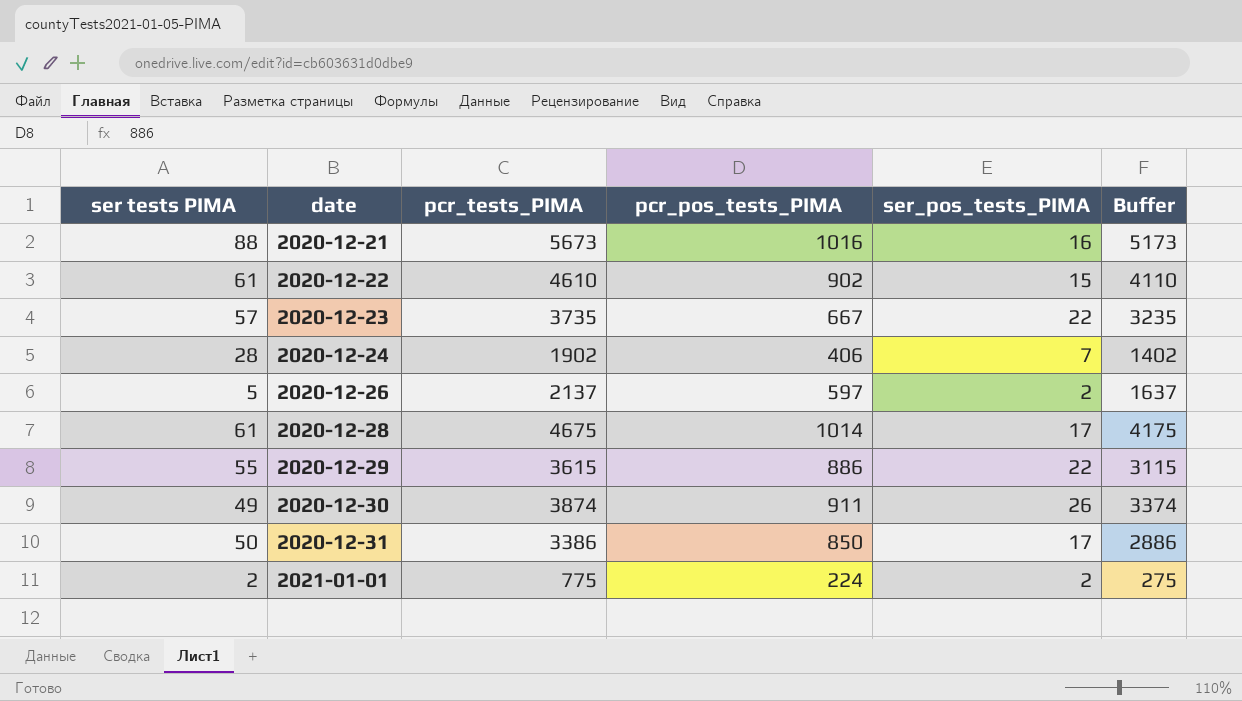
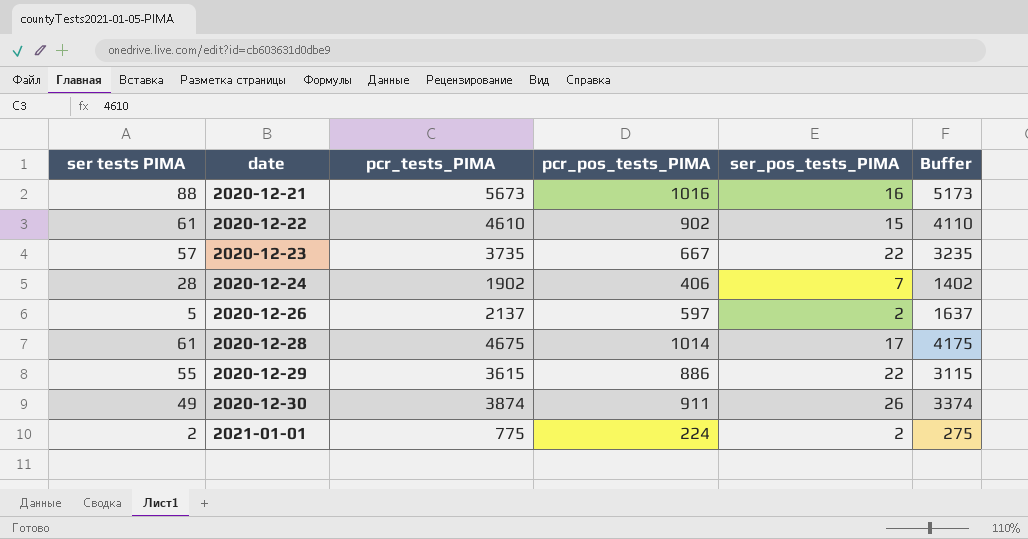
row 2020-12-31: 50 | 3386 | 850 | 17 | 2886 -> none

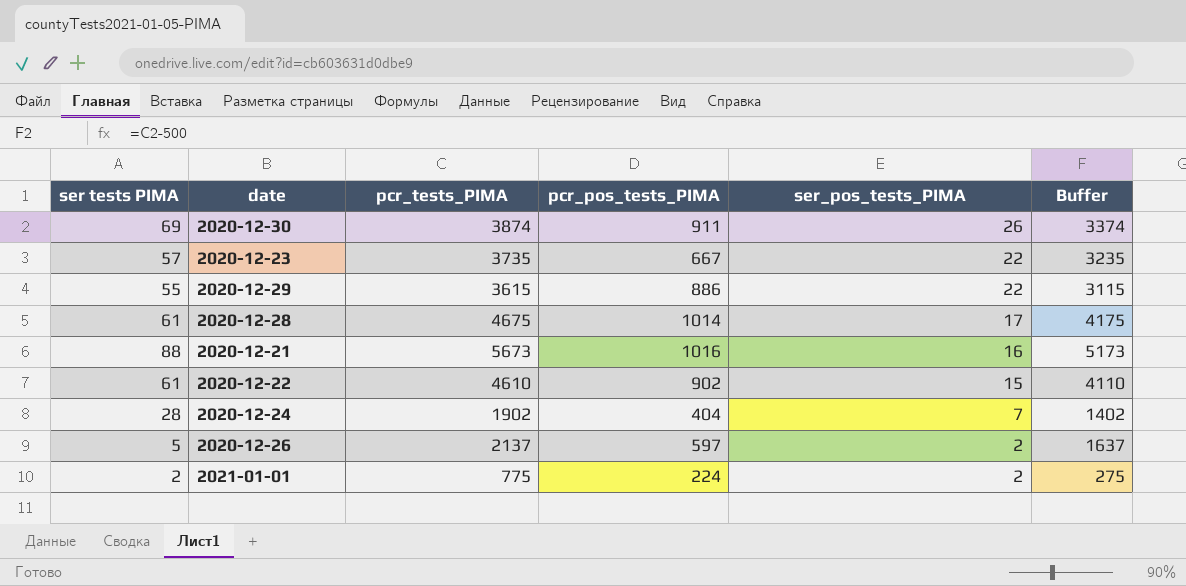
row order: date ascending -> ser_pos_tests_PIMA descending
2020-12-30 | ser tests PIMA: 49 -> 69
2020-12-24 | pcr_pos_tests_PIMA: 406 -> 404

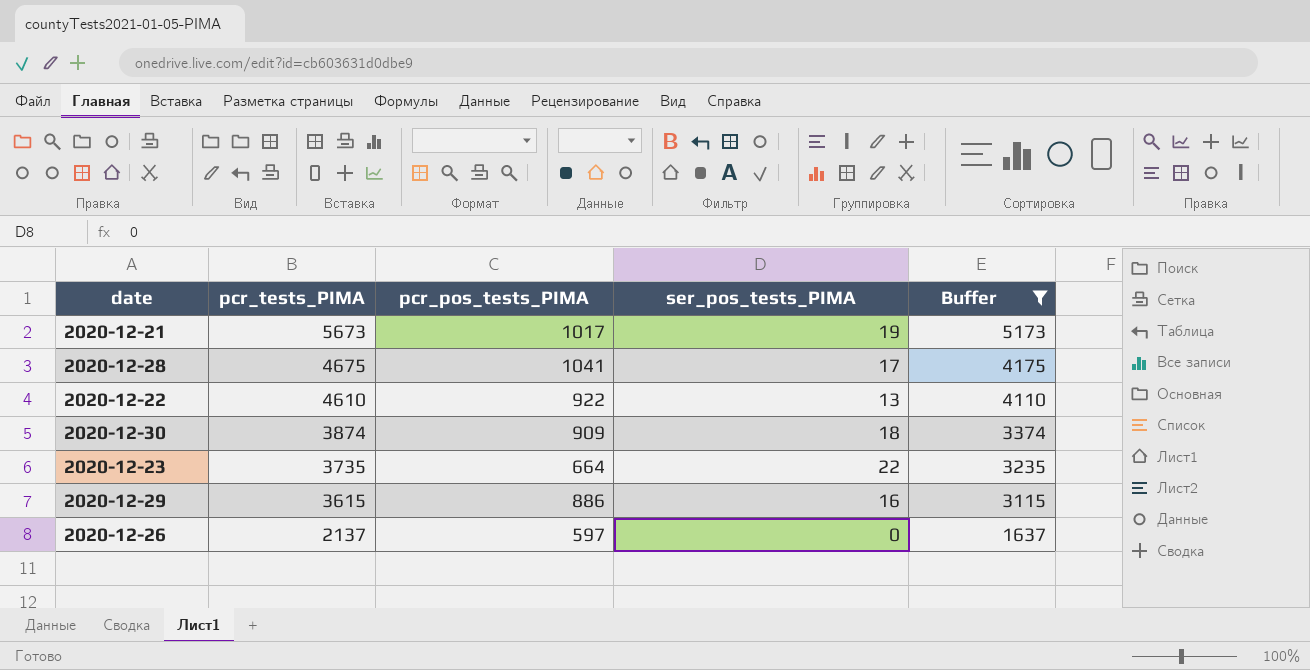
filter: none -> Buffer >= 1637
row order: ser_pos_tests_PIMA descending -> pcr_tests_PIMA descending
column ser tests PIMA | position: 1 -> none
2020-12-21 | pcr_pos_tests_PIMA: 1016 -> 1017
2020-12-21 | ser_pos_tests_PIMA: 16 -> 19
2020-12-28 | pcr_pos_tests_PIMA: 1014 -> 1041
2020-12-22 | pcr_pos_tests_PIMA: 902 -> 922
2020-12-22 | ser_pos_tests_PIMA: 15 -> 13
2020-12-30 | pcr_pos_tests_PIMA: 911 -> 909
2020-12-30 | ser_pos_tests_PIMA: 26 -> 18
2020-12-23 | pcr_pos_tests_PIMA: 667 -> 664
2020-12-29 | ser_pos_tests_PIMA: 22 -> 16
2020-12-26 | ser_pos_tests_PIMA: 2 -> 0

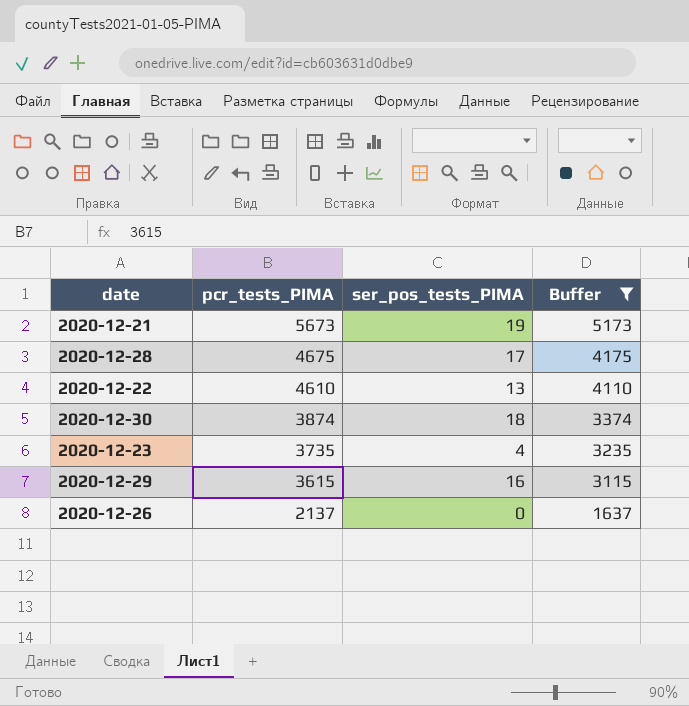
column pcr_pos_tests_PIMA | position: 3 -> none
2020-12-23 | ser_pos_tests_PIMA: 22 -> 4

